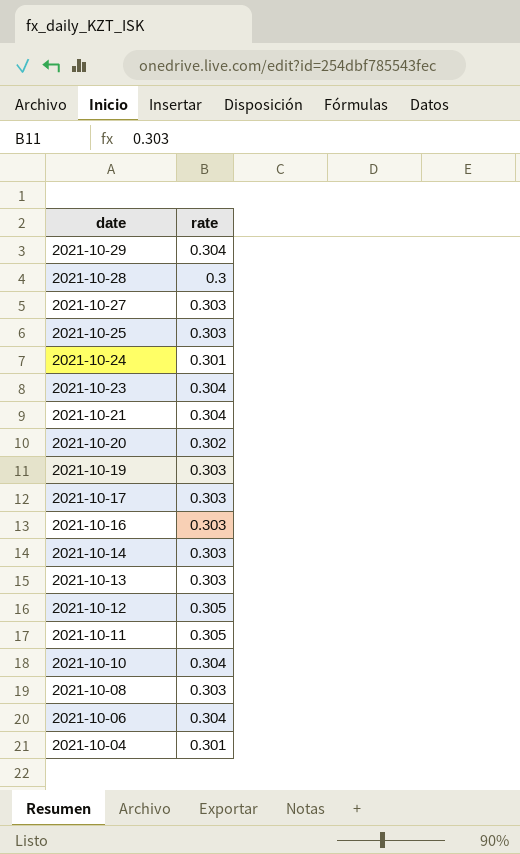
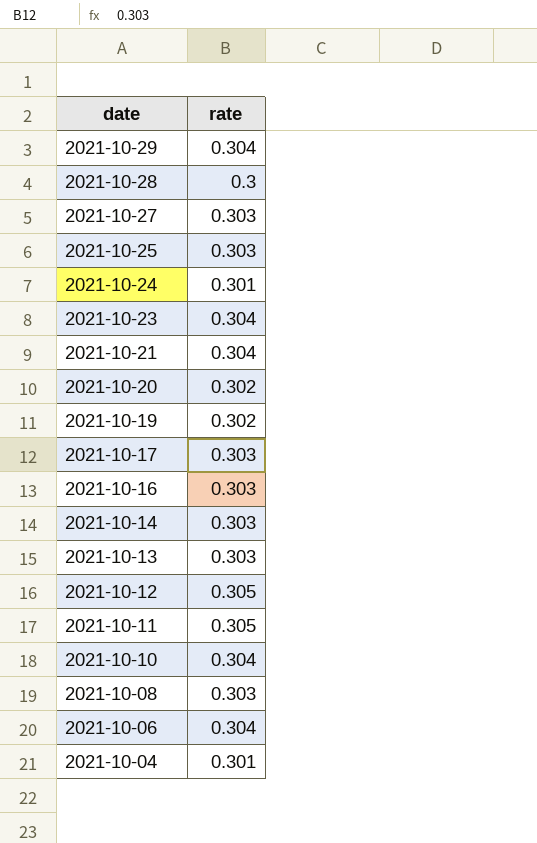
2021-10-19 | rate: 0.303 -> 0.302

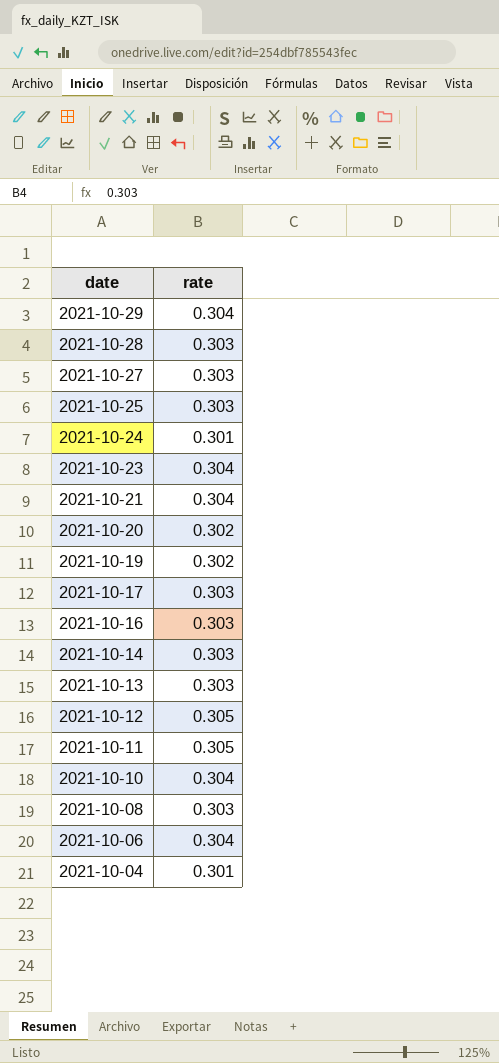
2021-10-28 | rate: 0.3 -> 0.303

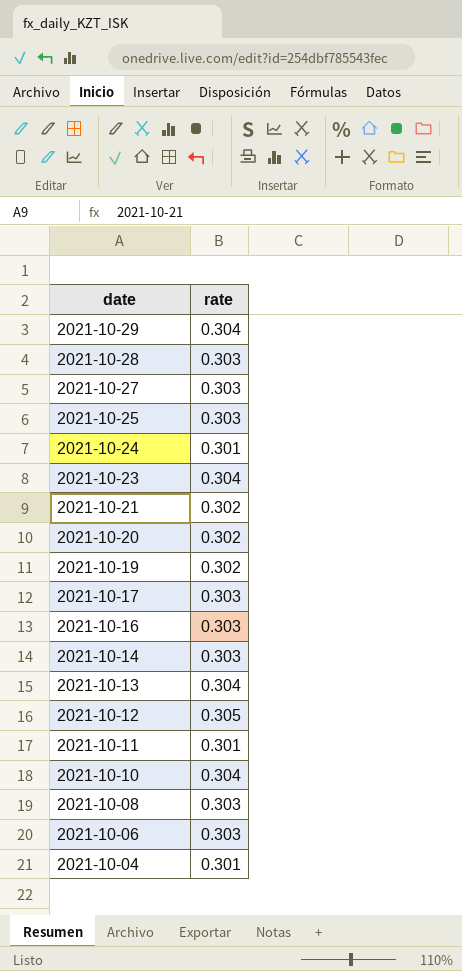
2021-10-21 | rate: 0.304 -> 0.302
2021-10-13 | rate: 0.303 -> 0.304
2021-10-11 | rate: 0.305 -> 0.301
2021-10-06 | rate: 0.304 -> 0.303

